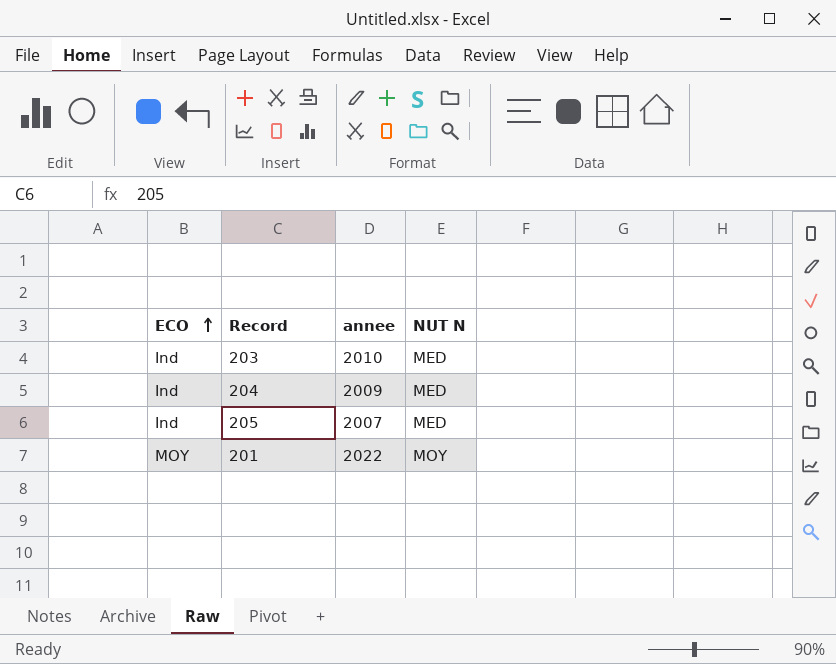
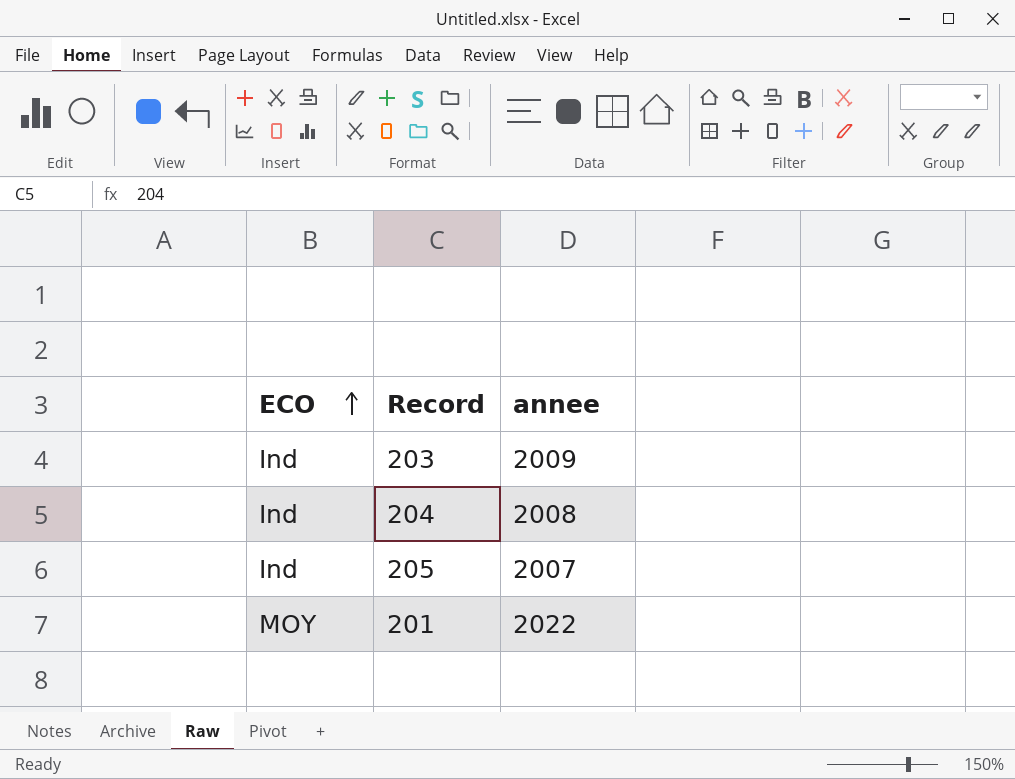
column NUT N | position: 4 -> none
203 | annee: 2010 -> 2009
204 | annee: 2009 -> 2008

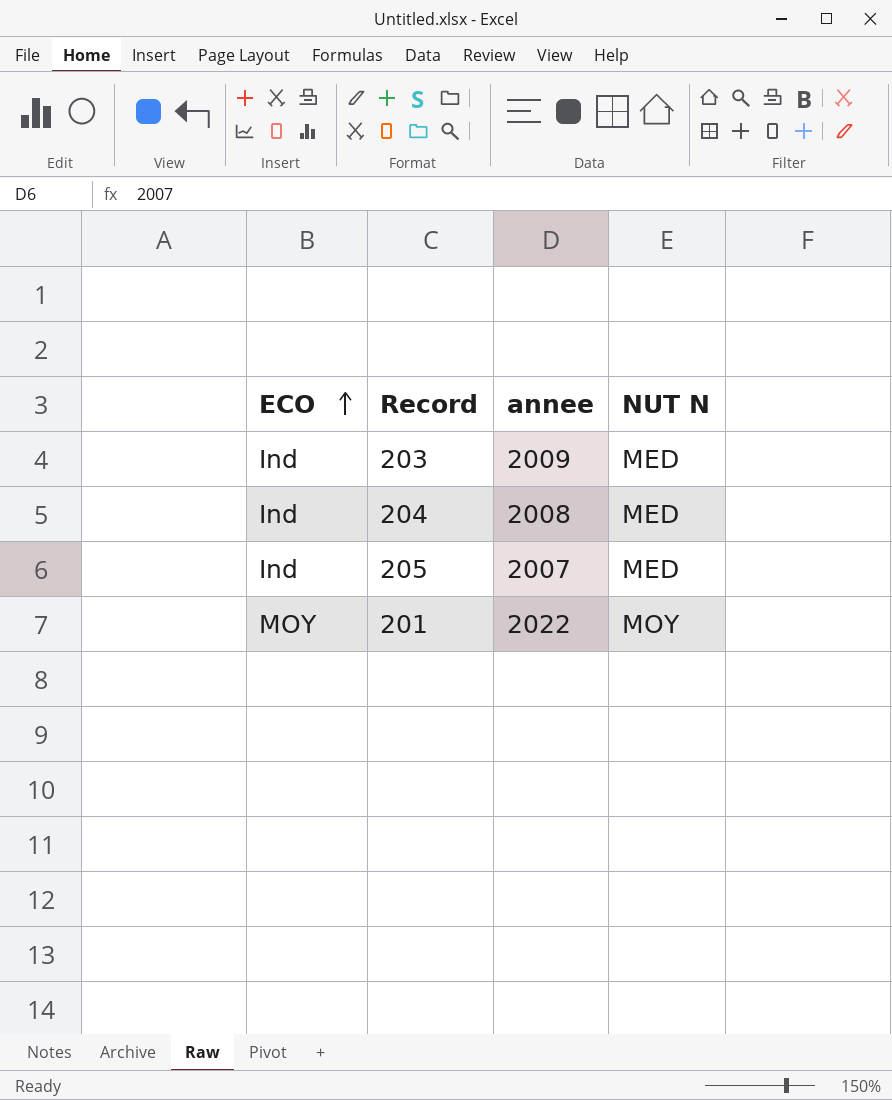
column NUT N | position: none -> 4

